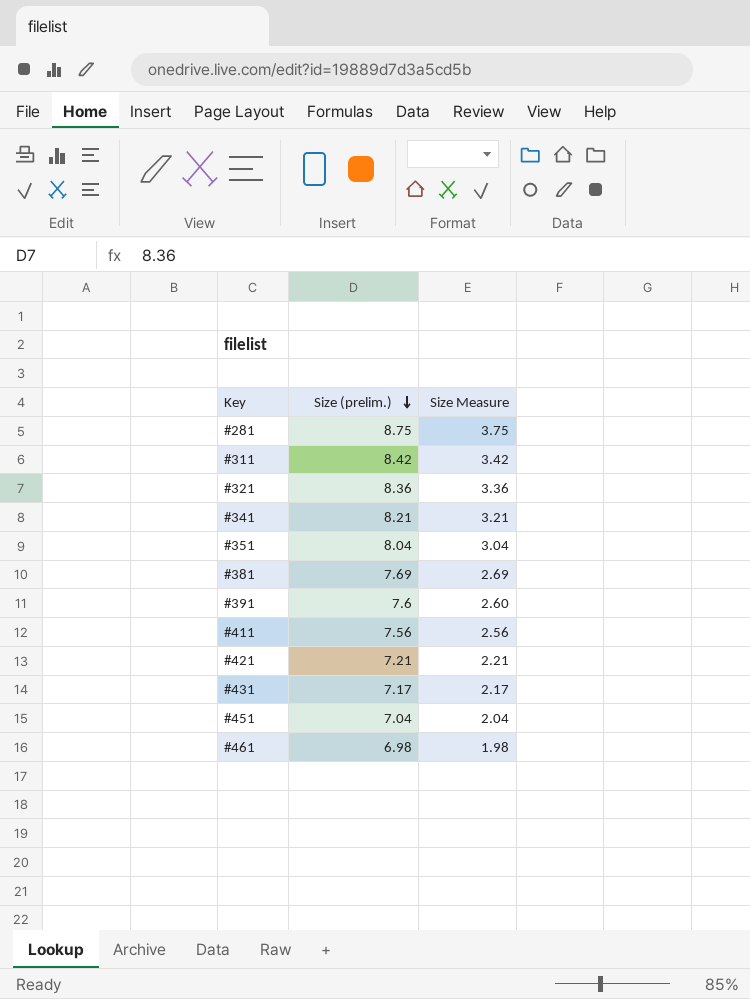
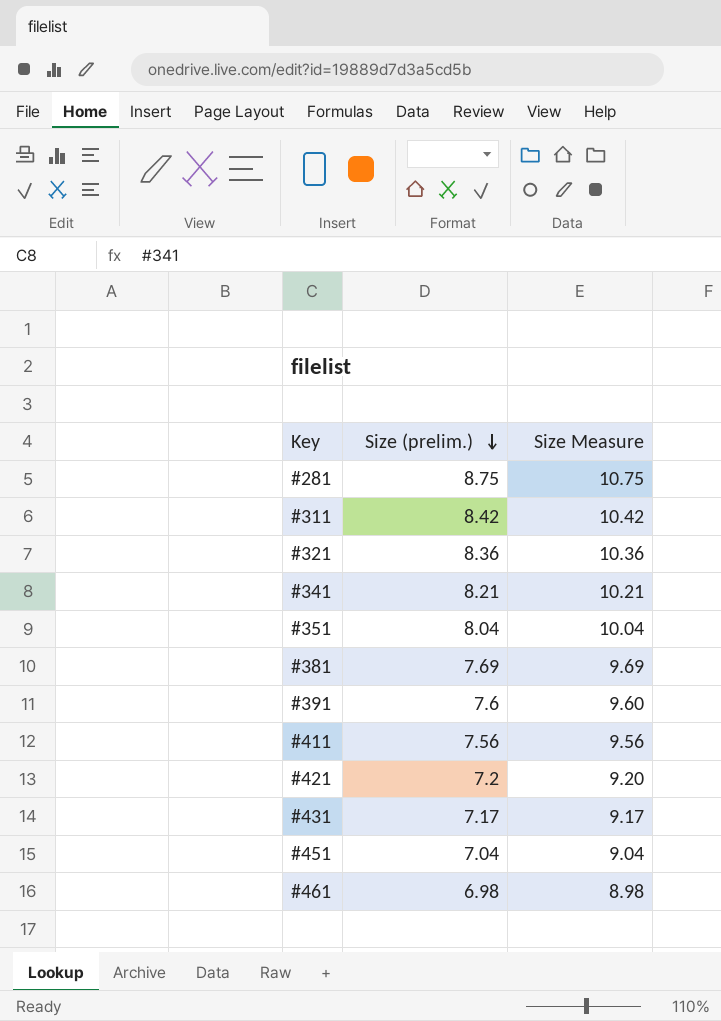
column Size Measure | formula: [Size (prelim.)] - 5 -> [Size (prelim.)] + 2
#421 | Size (prelim.): 7.21 -> 7.2

